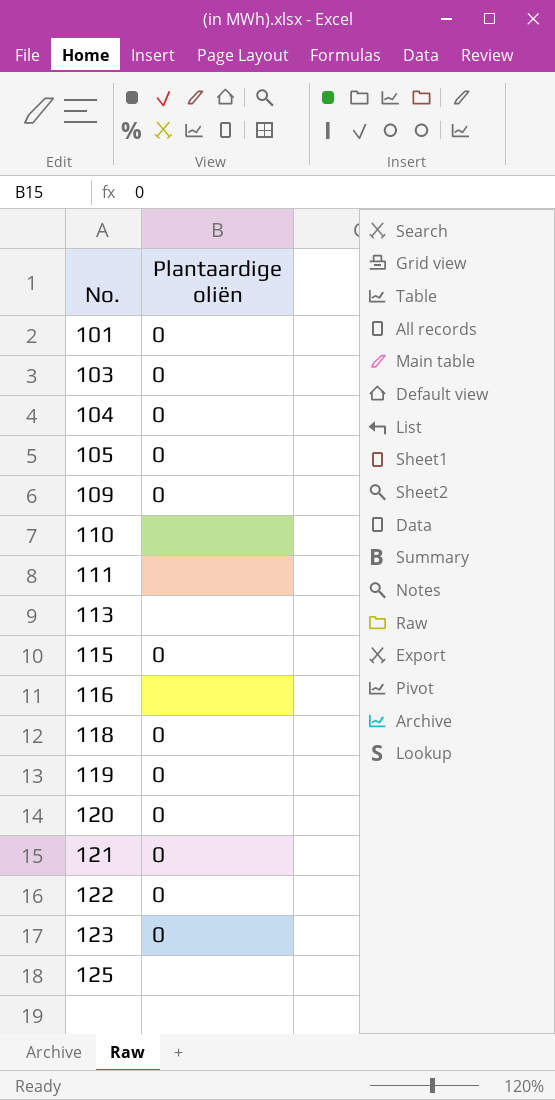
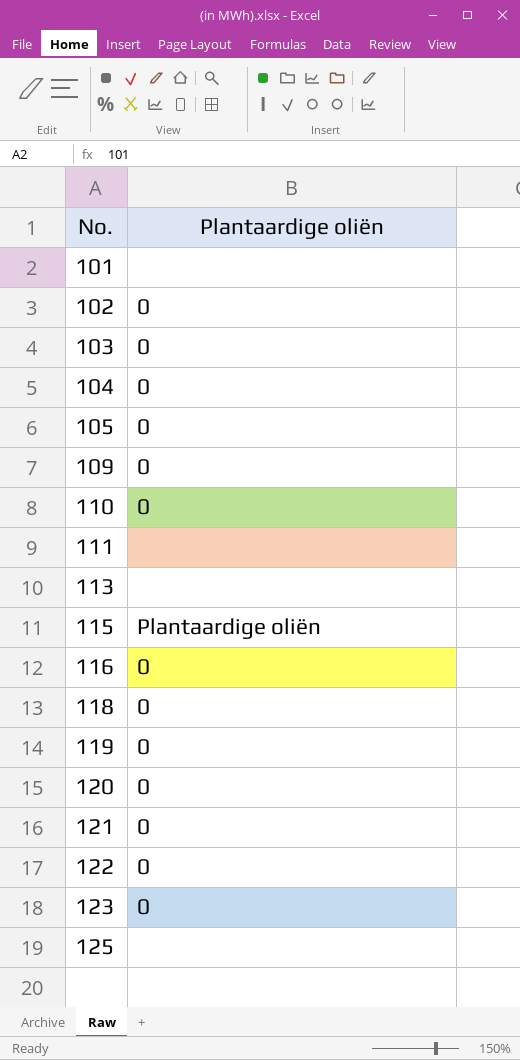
101 | Plantaardige oliën: 0 -> none
row 102: none -> 0
110 | Plantaardige oliën: none -> 0
115 | Plantaardige oliën: 0 -> Plantaardige oliën
116 | Plantaardige oliën: none -> 0

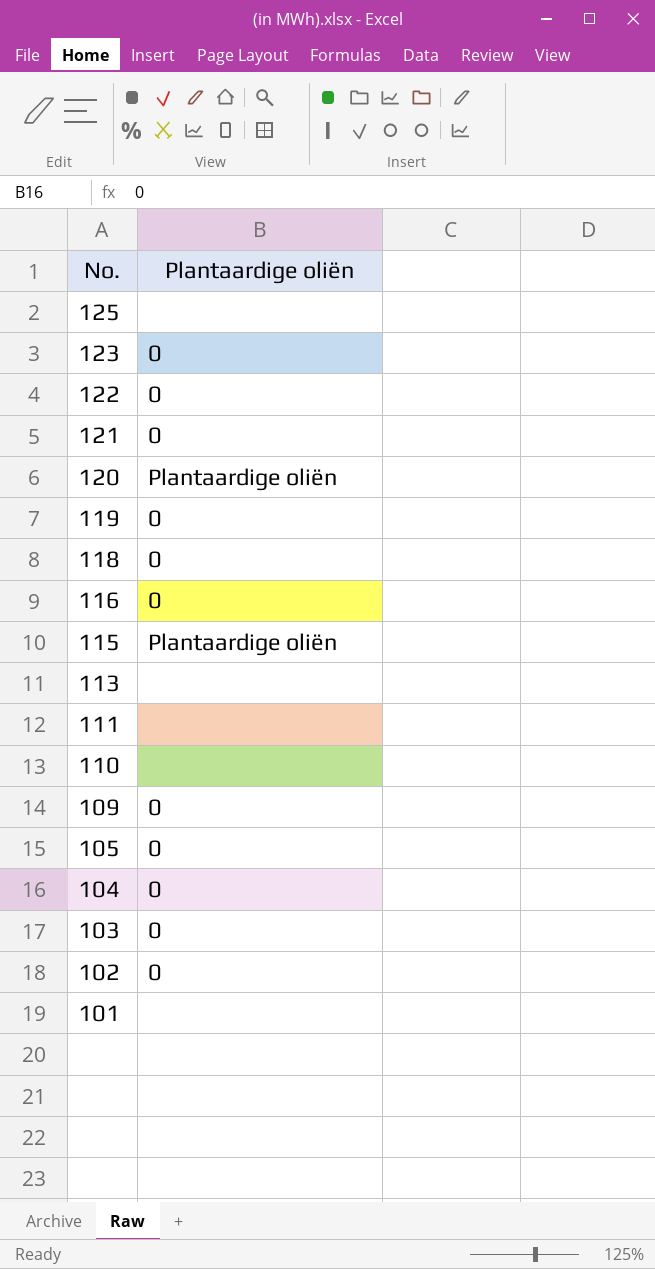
row order: No. ascending -> No. descending
120 | Plantaardige oliën: 0 -> Plantaardige oliën
110 | Plantaardige oliën: 0 -> none

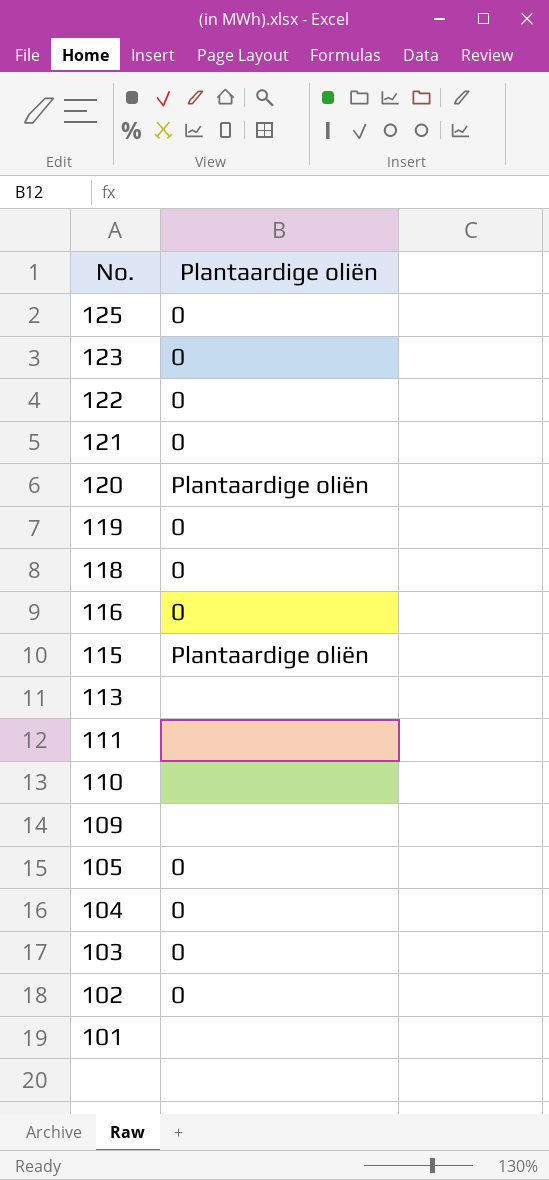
125 | Plantaardige oliën: none -> 0
109 | Plantaardige oliën: 0 -> none

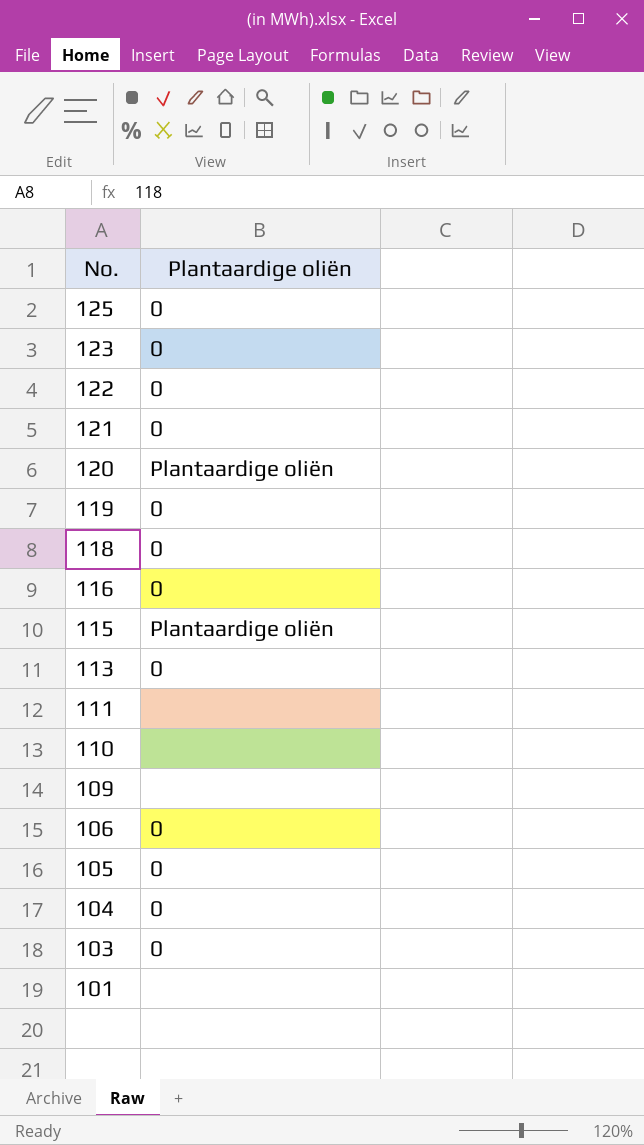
row 102: 0 -> none
113 | Plantaardige oliën: none -> 0
row 106: none -> 0

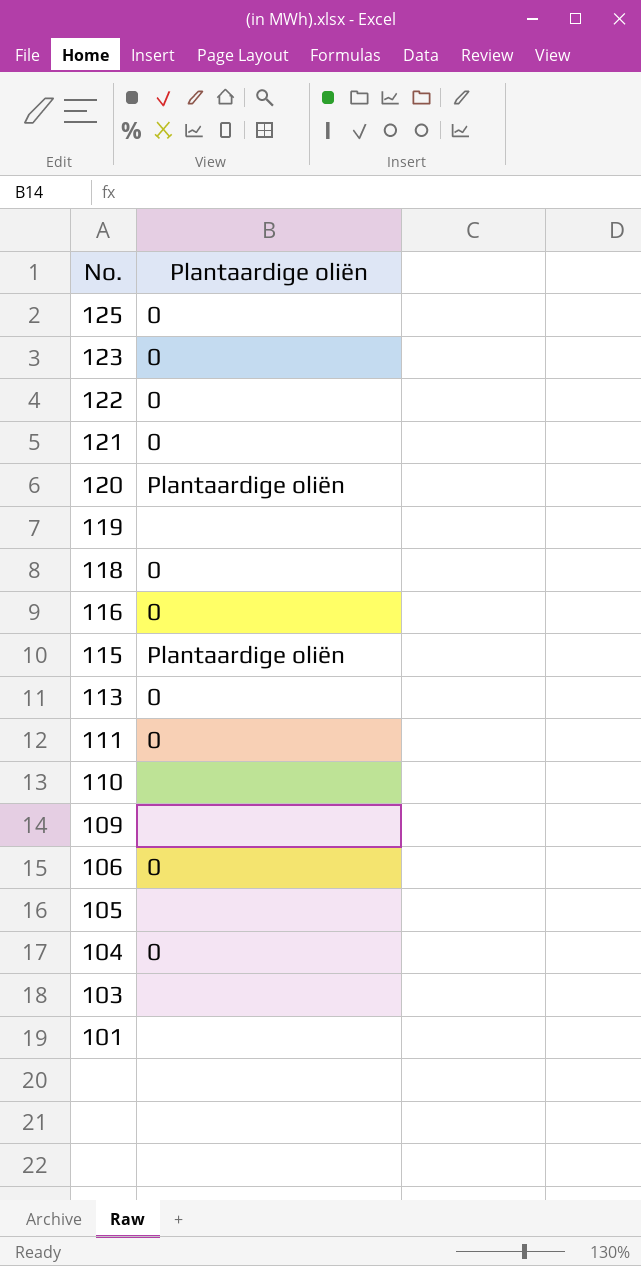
119 | Plantaardige oliën: 0 -> none
111 | Plantaardige oliën: none -> 0
105 | Plantaardige oliën: 0 -> none
103 | Plantaardige oliën: 0 -> none

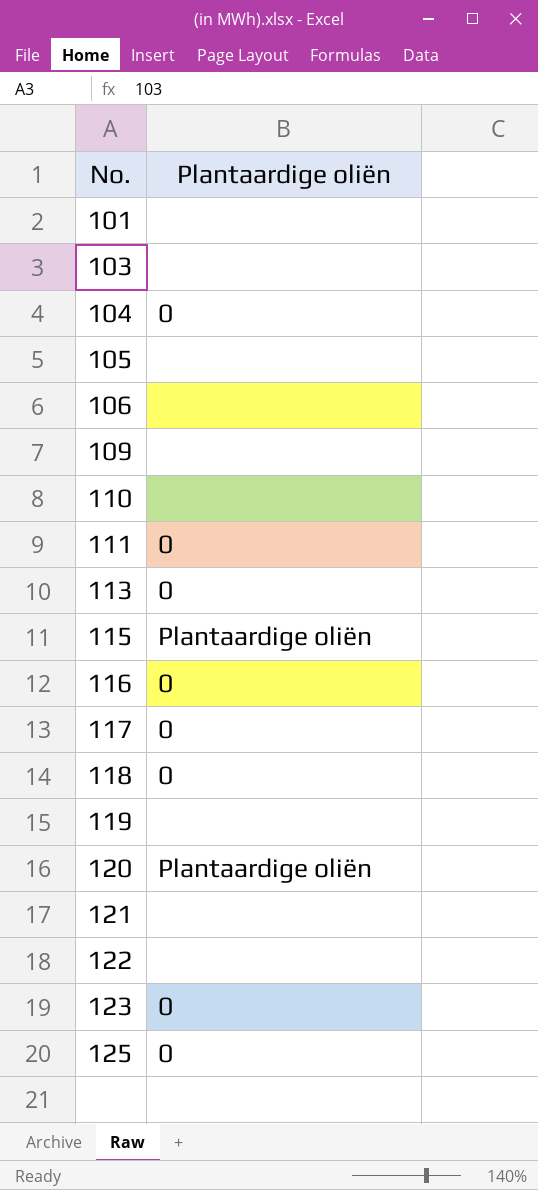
row order: No. descending -> No. ascending
106 | Plantaardige oliën: 0 -> none
row 117: none -> 0
121 | Plantaardige oliën: 0 -> none
122 | Plantaardige oliën: 0 -> none

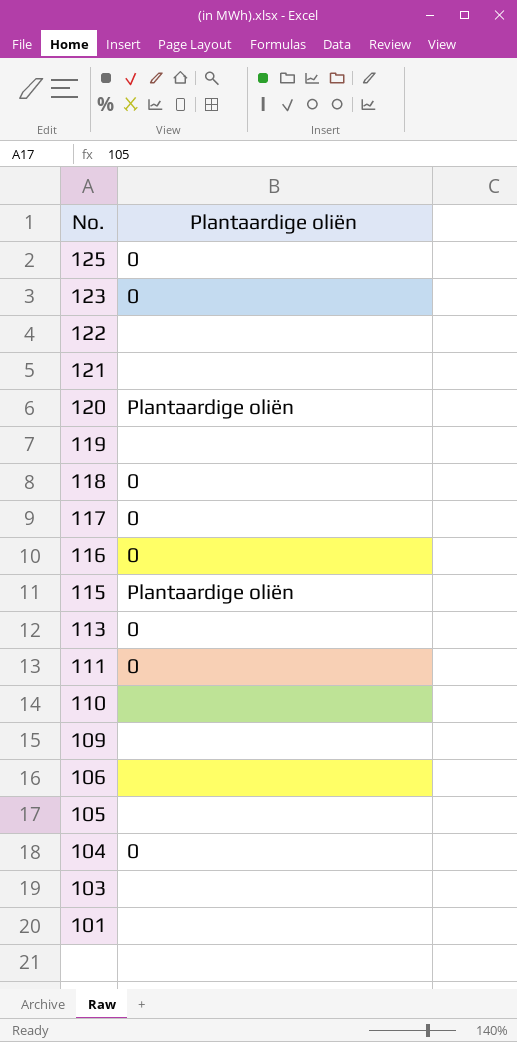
row order: No. ascending -> No. descending

